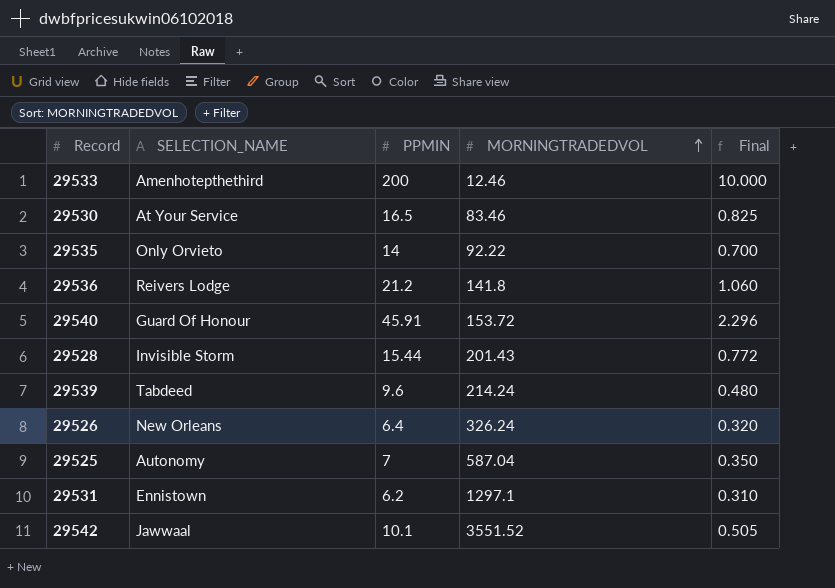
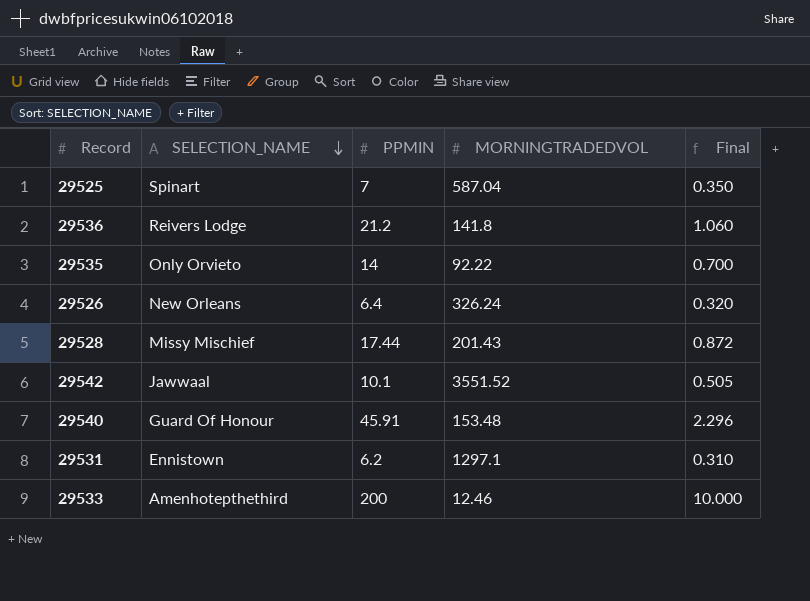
row order: MORNINGTRADEDVOL ascending -> SELECTION_NAME descending
row 29530: At Your Service | 16.5 | 83.46 | 0.825 -> none
row 29539: Tabdeed | 9.6 | 214.24 | 0.480 -> none
29525 | SELECTION_NAME: Autonomy -> Spinart
29528 | SELECTION_NAME: Invisible Storm -> Missy Mischief
29528 | PPMIN: 15.44 -> 17.44
29528 | Final: 0.772 -> 0.872
29540 | MORNINGTRADEDVOL: 153.72 -> 153.48

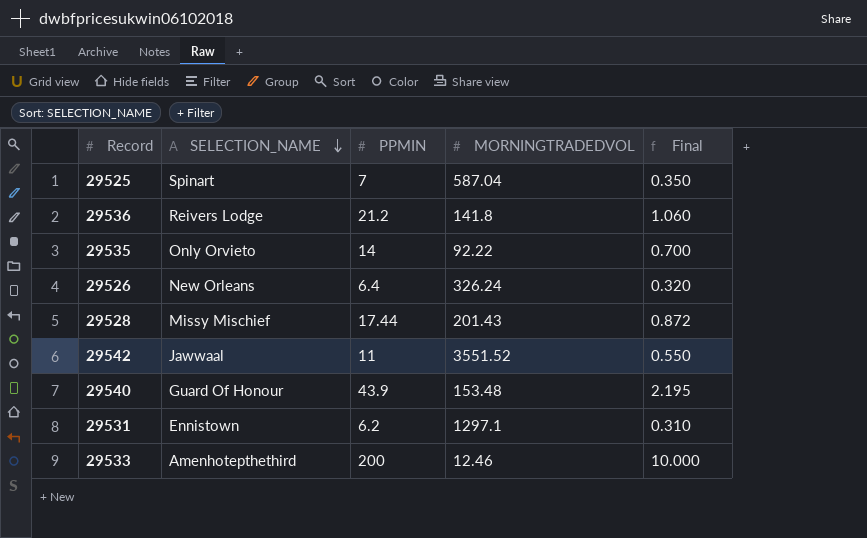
29542 | PPMIN: 10.1 -> 11
29542 | Final: 0.505 -> 0.550
29540 | PPMIN: 45.91 -> 43.9
29540 | Final: 2.296 -> 2.195

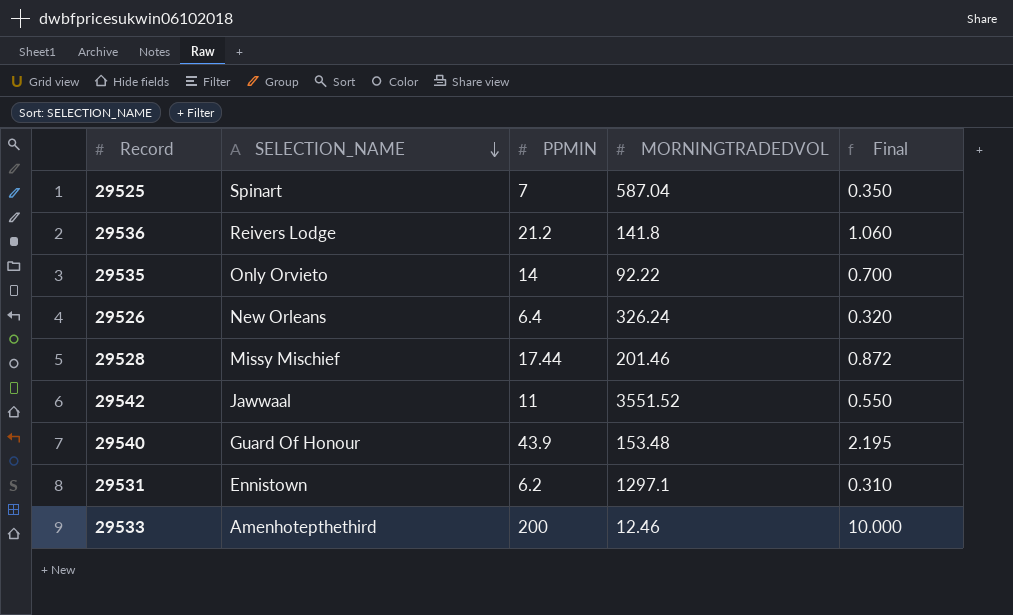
29528 | MORNINGTRADEDVOL: 201.43 -> 201.46

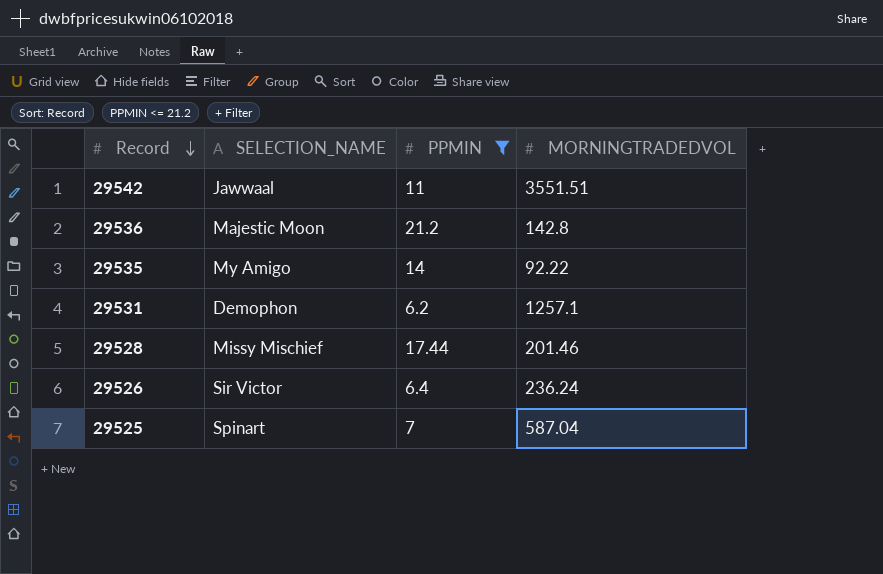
filter: none -> PPMIN <= 21.2
row order: SELECTION_NAME descending -> Record descending
column Final | formula: [PPMIN] * 0.05 -> none
29542 | MORNINGTRADEDVOL: 3551.52 -> 3551.51
29536 | SELECTION_NAME: Reivers Lodge -> Majestic Moon
29536 | MORNINGTRADEDVOL: 141.8 -> 142.8
29535 | SELECTION_NAME: Only Orvieto -> My Amigo
29531 | SELECTION_NAME: Ennistown -> Demophon
29531 | MORNINGTRADEDVOL: 1297.1 -> 1257.1
29526 | SELECTION_NAME: New Orleans -> Sir Victor
29526 | MORNINGTRADEDVOL: 326.24 -> 236.24

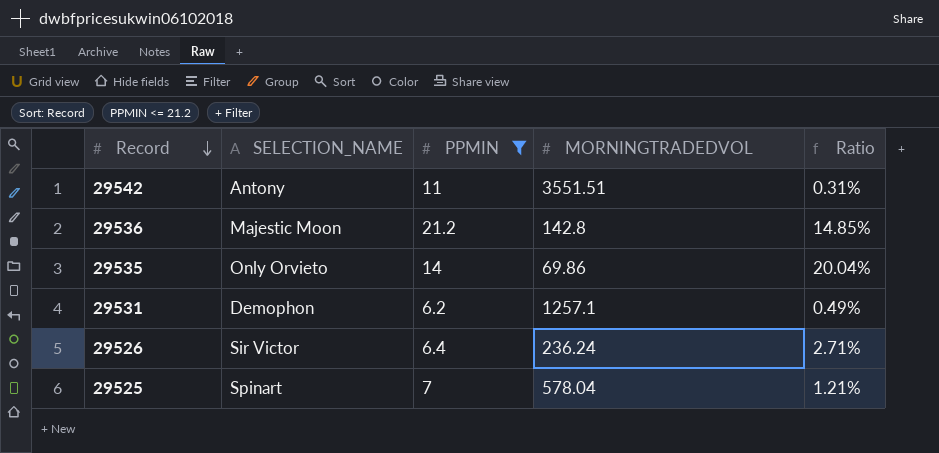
column Ratio | formula: none -> [PPMIN] / [MORNINGTRADEDVOL]
row 29528: Missy Mischief | 17.44 | 201.46 -> none
29542 | SELECTION_NAME: Jawwaal -> Antony
29535 | SELECTION_NAME: My Amigo -> Only Orvieto
29535 | MORNINGTRADEDVOL: 92.22 -> 69.86
29525 | MORNINGTRADEDVOL: 587.04 -> 578.04

